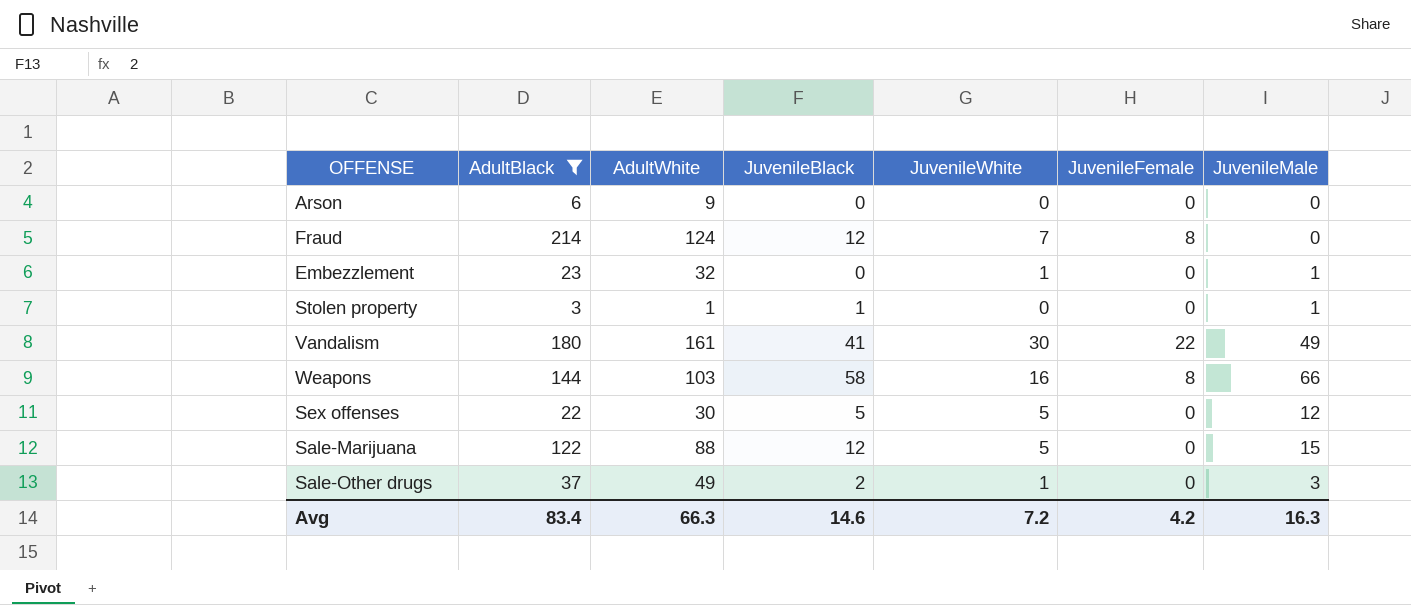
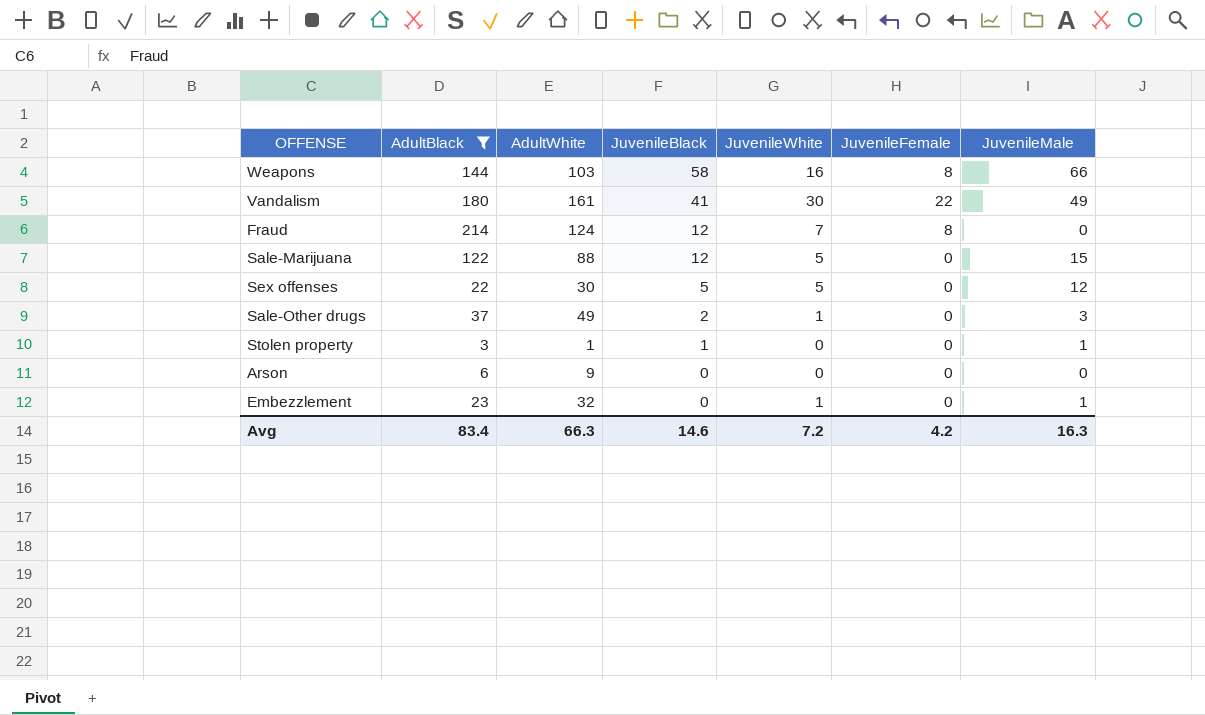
row order: none -> JuvenileBlack descending

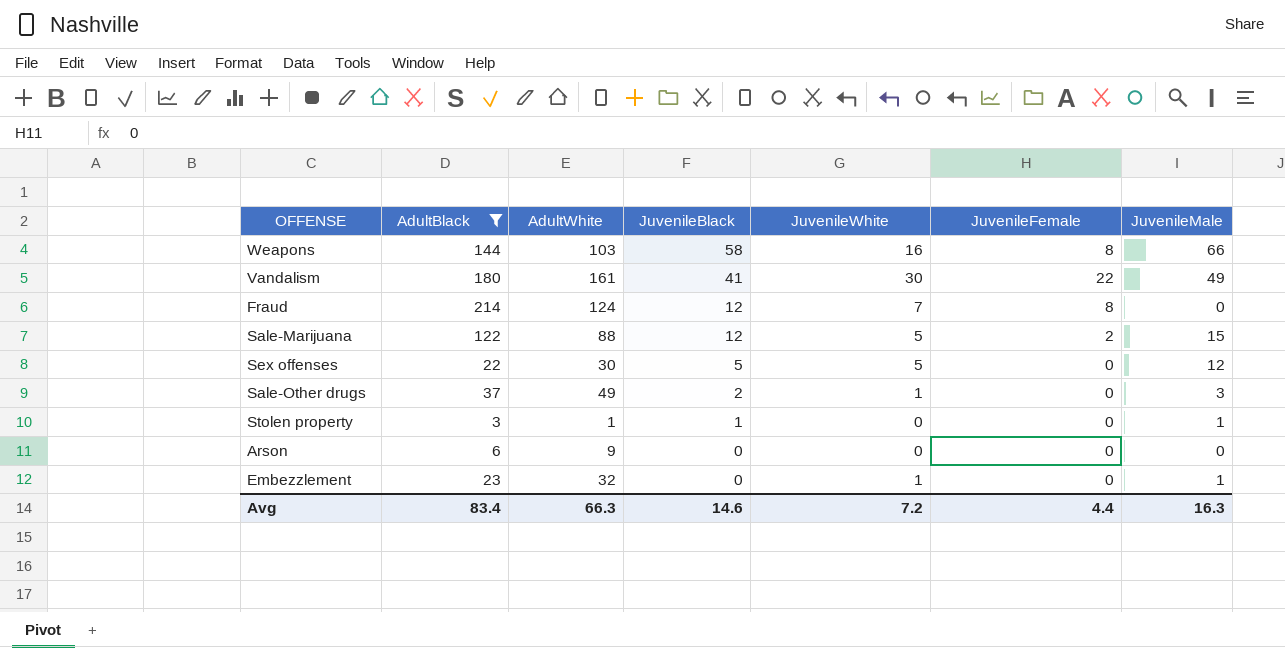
Sale-Marijuana | JuvenileFemale: 0 -> 2
Avg | JuvenileFemale: 4.2 -> 4.4

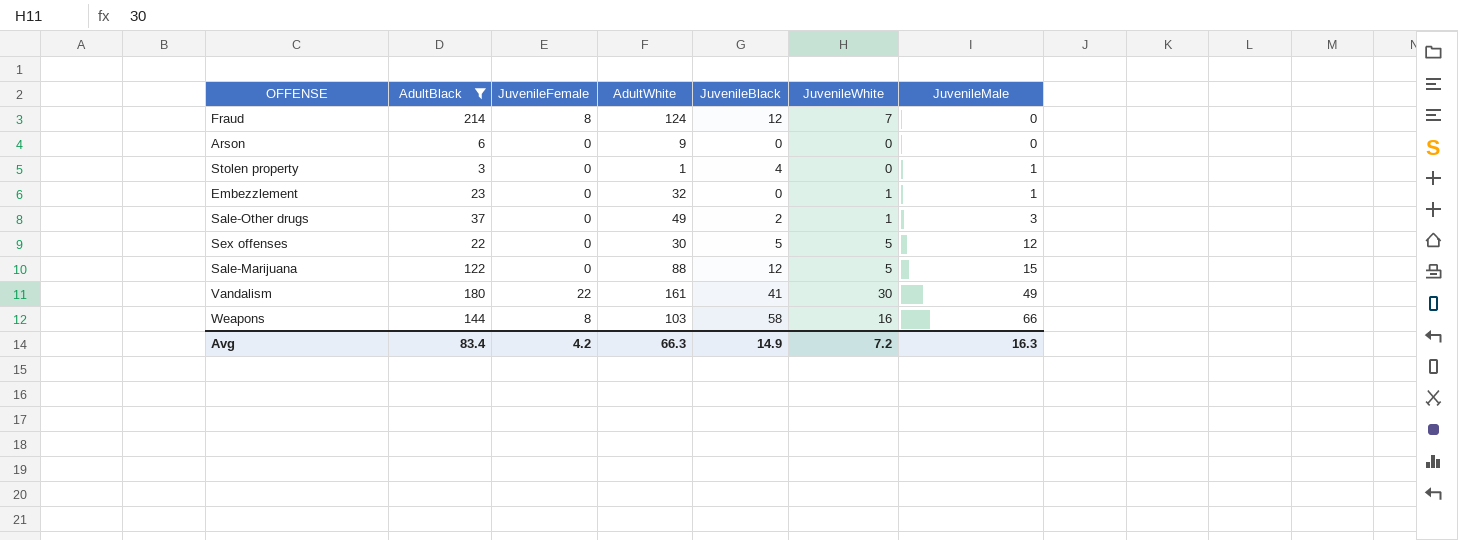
row order: JuvenileBlack descending -> JuvenileMale ascending
column JuvenileFemale | position: 6 -> 3
Stolen property | JuvenileBlack: 1 -> 4
Sale-Marijuana | JuvenileFemale: 2 -> 0
Avg | JuvenileFemale: 4.4 -> 4.2
Avg | JuvenileBlack: 14.6 -> 14.9

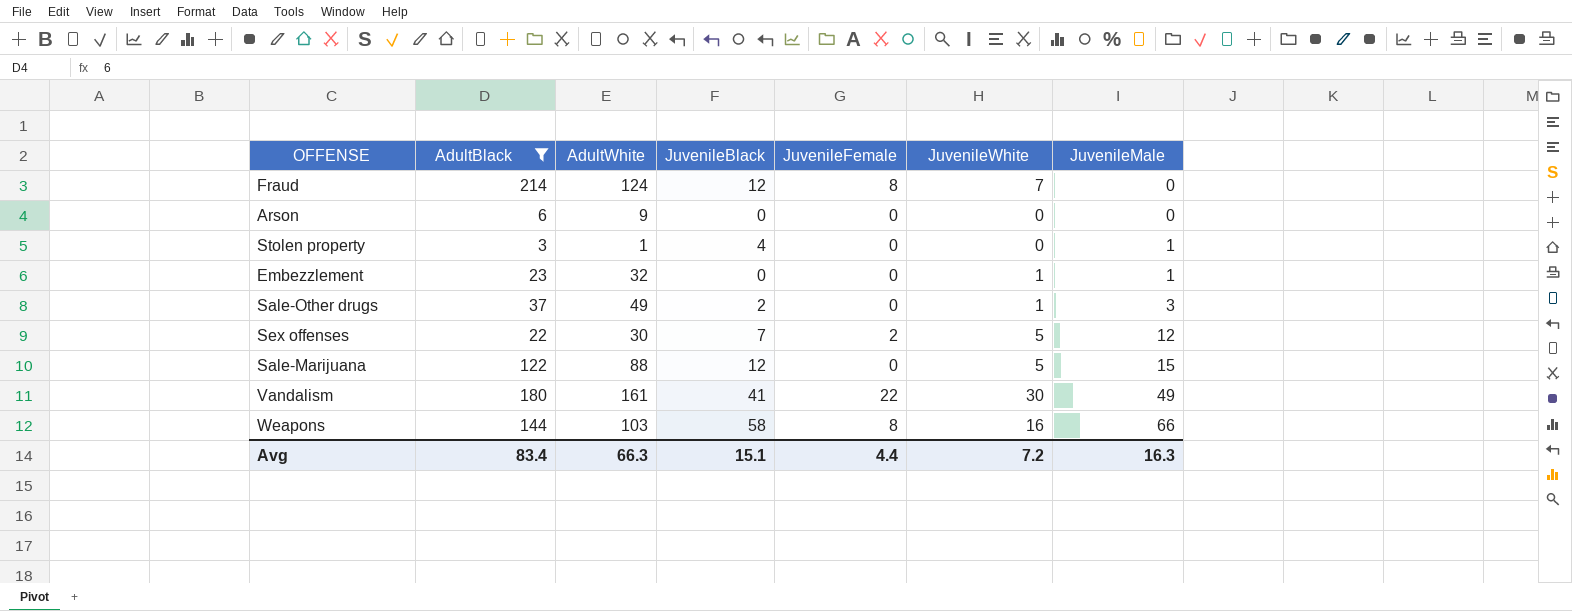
column JuvenileFemale | position: 3 -> 5
Sex offenses | JuvenileBlack: 5 -> 7
Sex offenses | JuvenileFemale: 0 -> 2
Avg | JuvenileBlack: 14.9 -> 15.1
Avg | JuvenileFemale: 4.2 -> 4.4

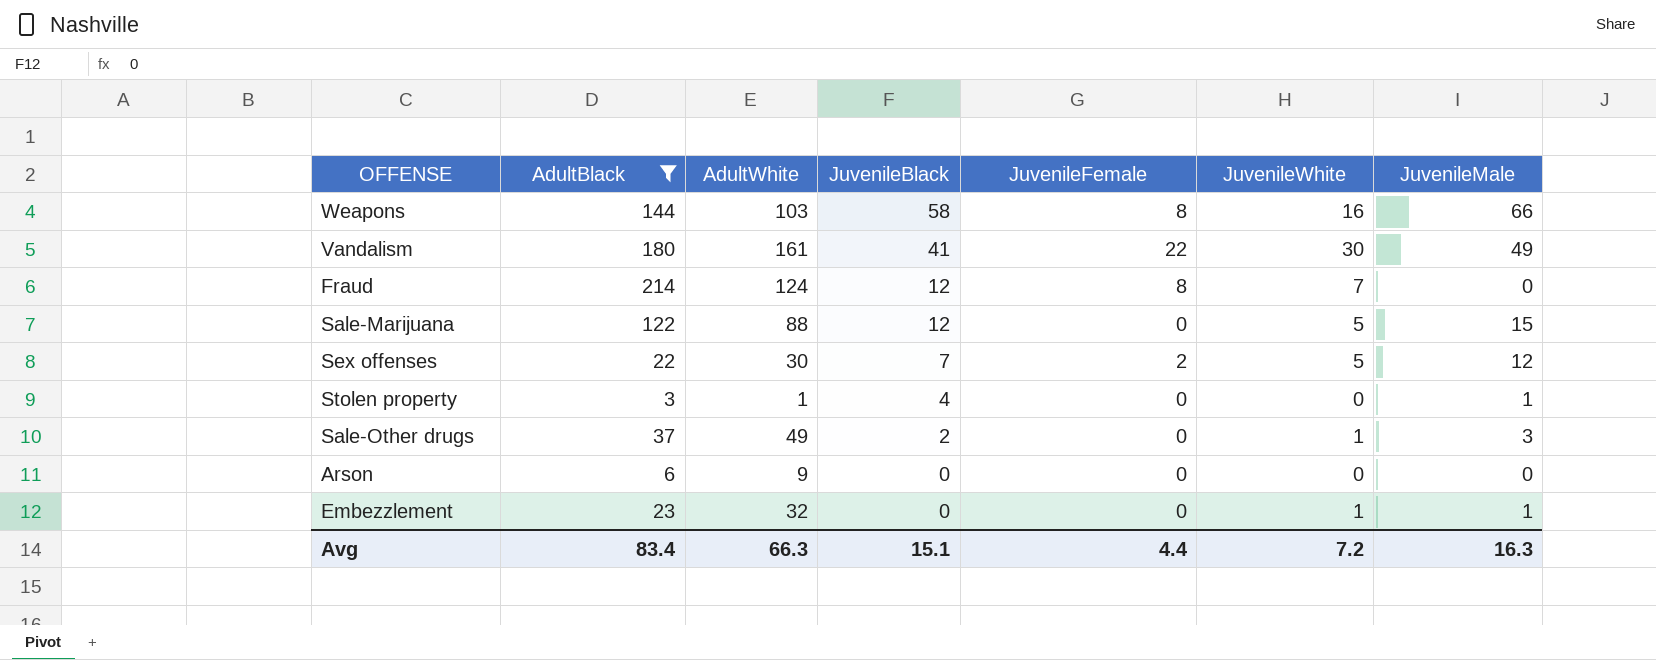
row order: JuvenileMale ascending -> JuvenileBlack descending

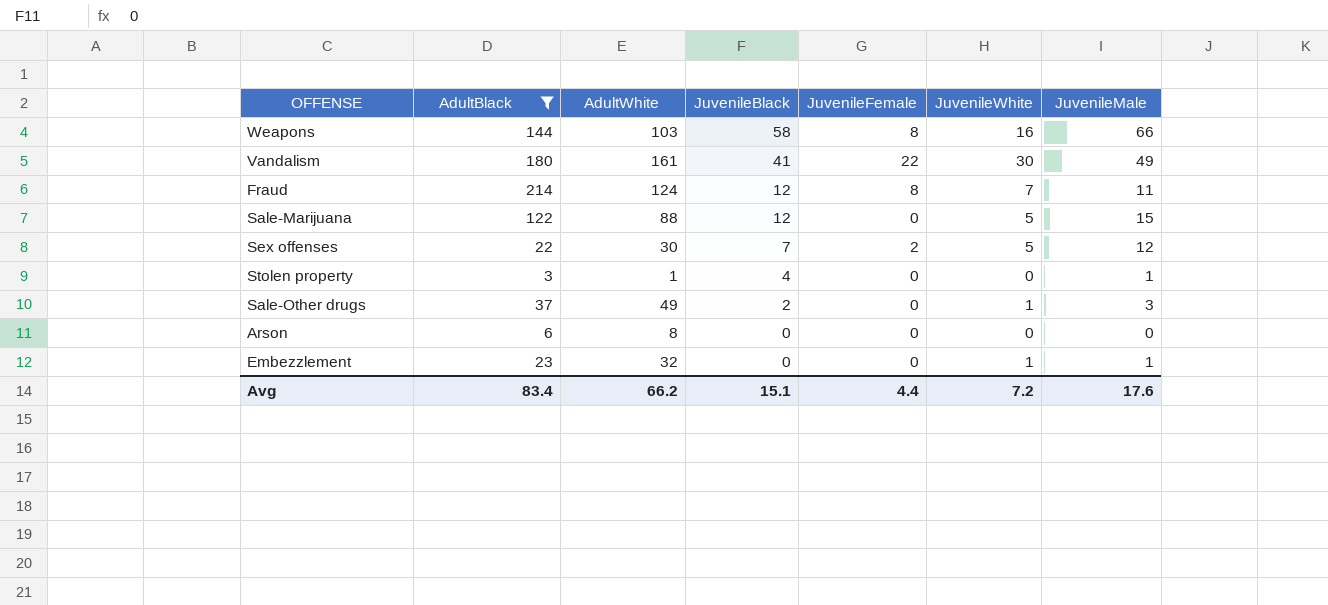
Fraud | JuvenileMale: 0 -> 11
Arson | AdultWhite: 9 -> 8
Avg | AdultWhite: 66.3 -> 66.2
Avg | JuvenileMale: 16.3 -> 17.6

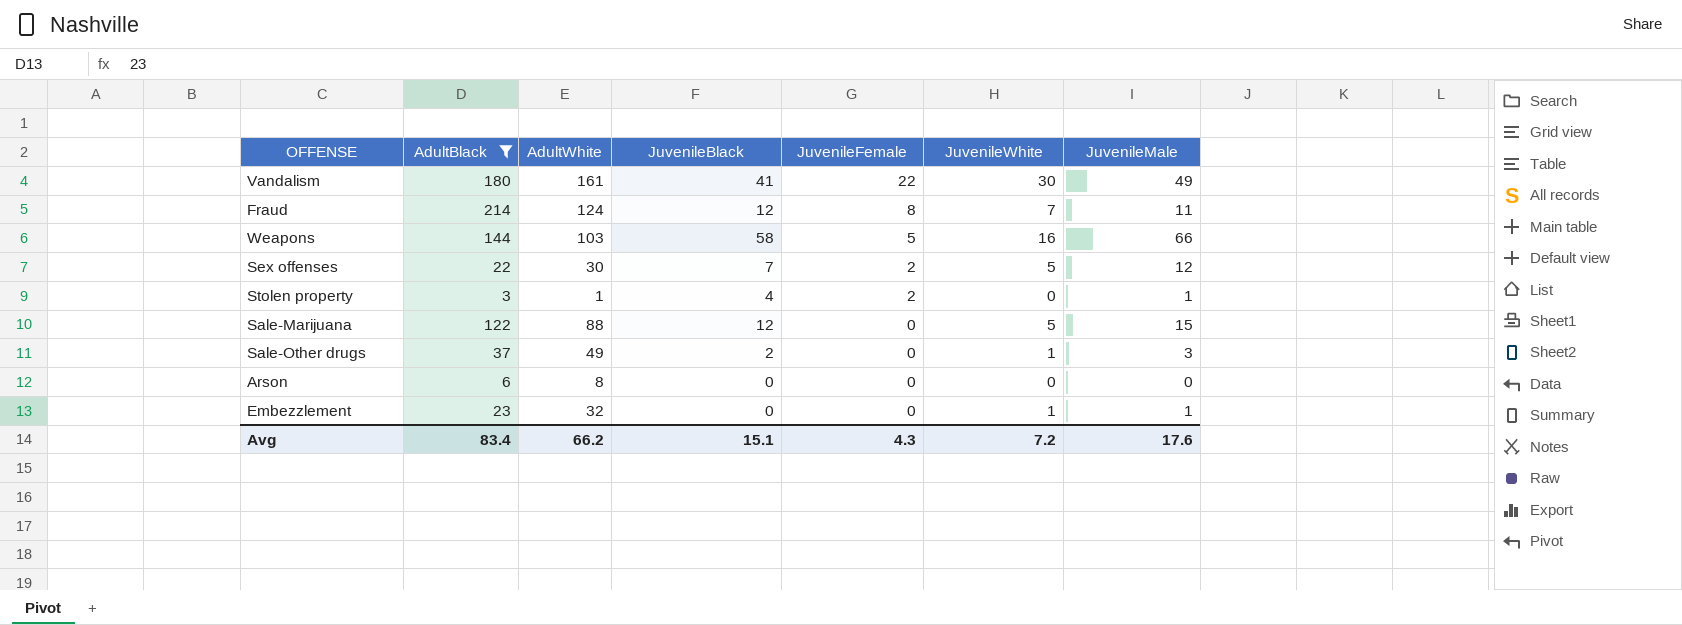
row order: JuvenileBlack descending -> JuvenileFemale descending
Weapons | JuvenileFemale: 8 -> 5
Stolen property | JuvenileFemale: 0 -> 2
Avg | JuvenileFemale: 4.4 -> 4.3

